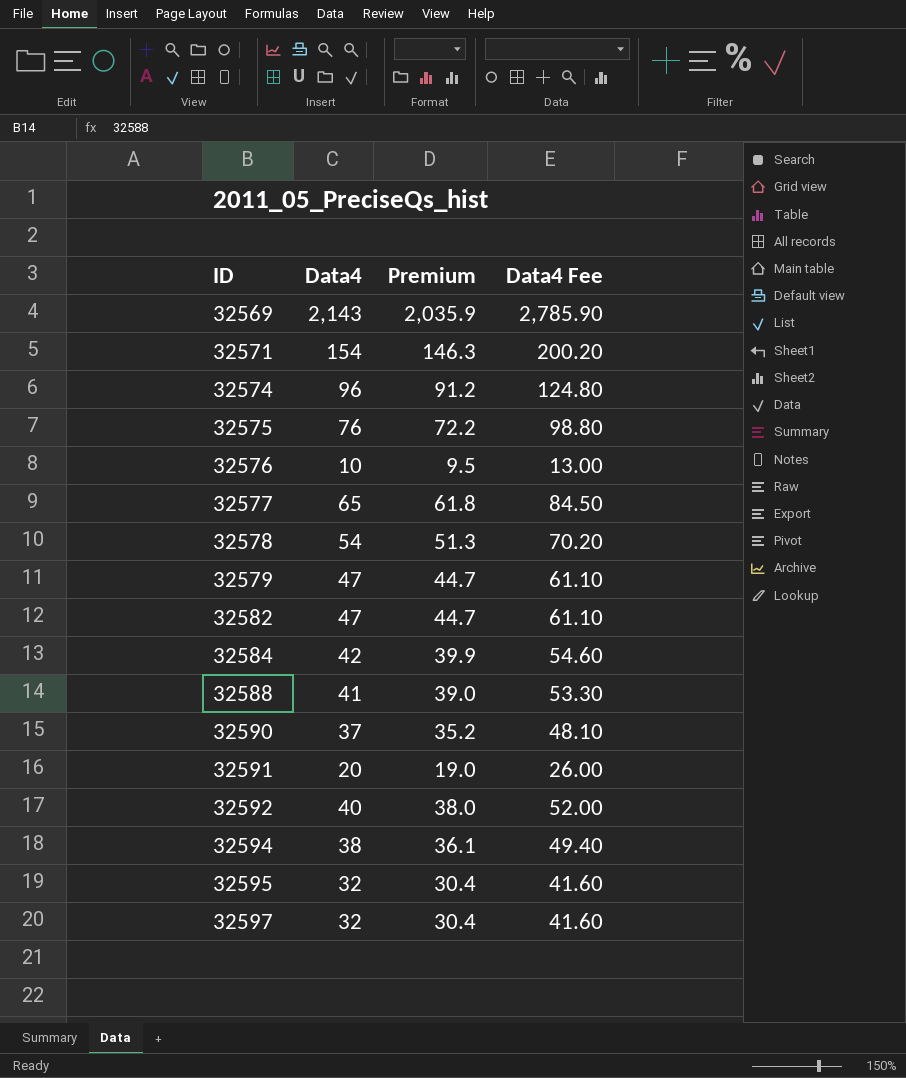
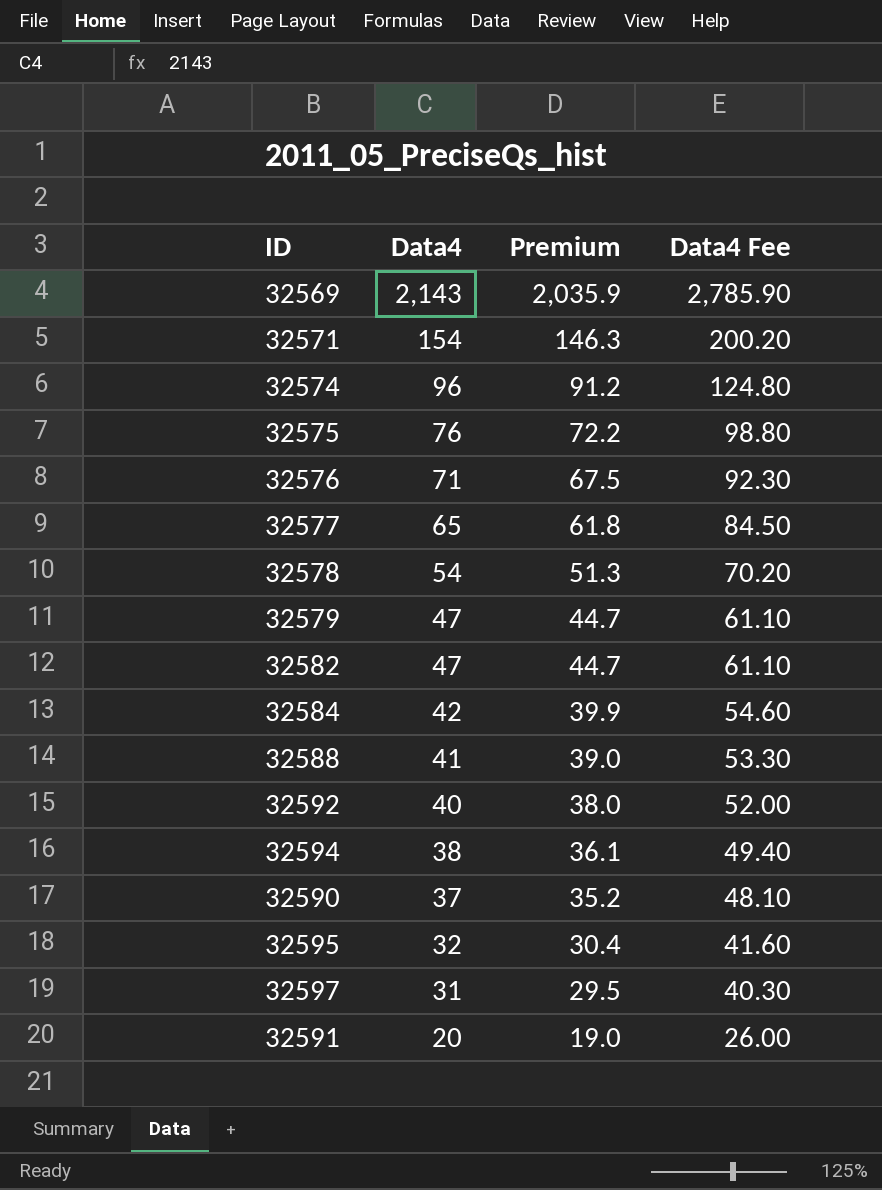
row order: ID ascending -> Data4 descending
32576 | Data4: 10 -> 71
32576 | Premium: 9.5 -> 67.5
32576 | Data4 Fee: 13.00 -> 92.30
32597 | Data4: 32 -> 31
32597 | Premium: 30.4 -> 29.5
32597 | Data4 Fee: 41.60 -> 40.30

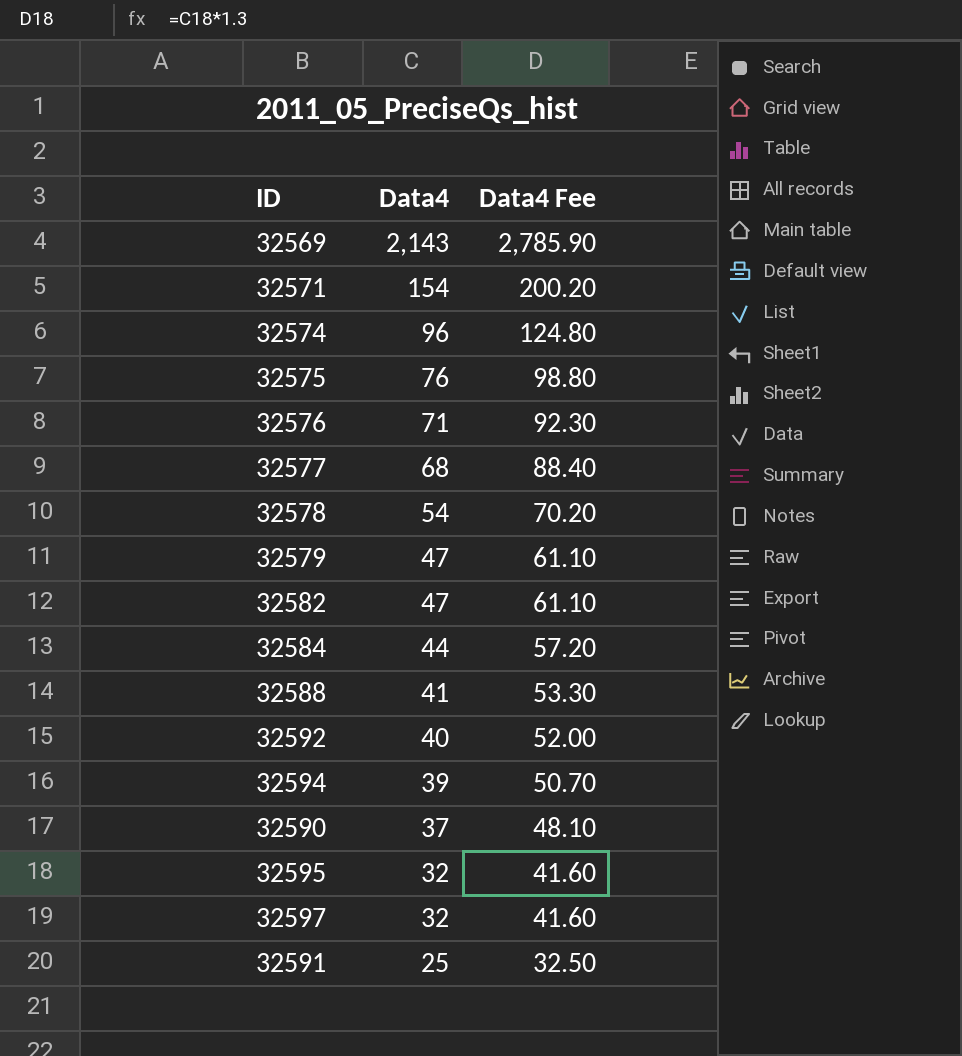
column Premium | formula: [Data4] * 0.95 -> none
32577 | Data4: 65 -> 68
32577 | Data4 Fee: 84.50 -> 88.40
32584 | Data4: 42 -> 44
32584 | Data4 Fee: 54.60 -> 57.20
32594 | Data4: 38 -> 39
32594 | Data4 Fee: 49.40 -> 50.70
32597 | Data4: 31 -> 32
32597 | Data4 Fee: 40.30 -> 41.60
32591 | Data4: 20 -> 25
32591 | Data4 Fee: 26.00 -> 32.50

